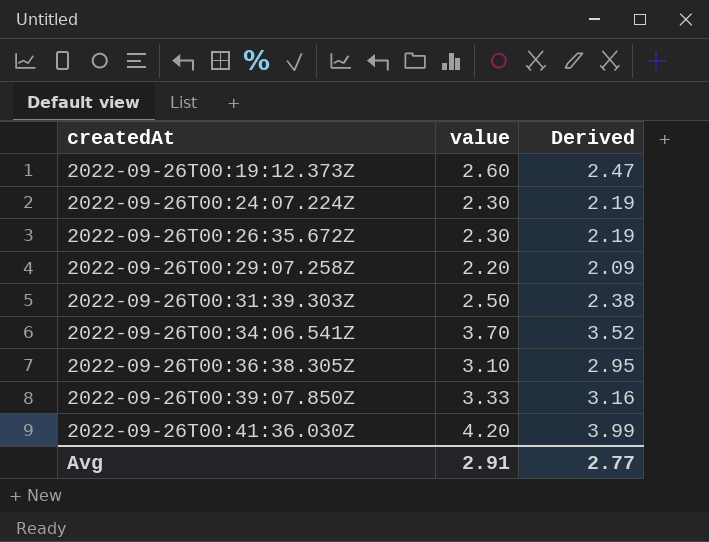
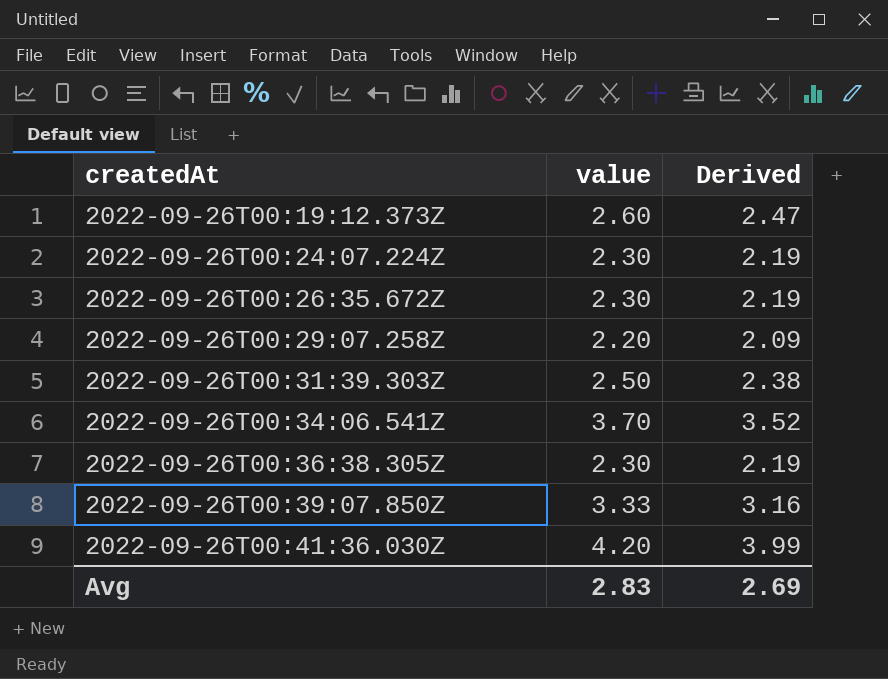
2022-09-26T00:36:38.305Z | value: 3.10 -> 2.30
2022-09-26T00:36:38.305Z | Derived: 2.95 -> 2.19
Avg | value: 2.91 -> 2.83
Avg | Derived: 2.77 -> 2.69

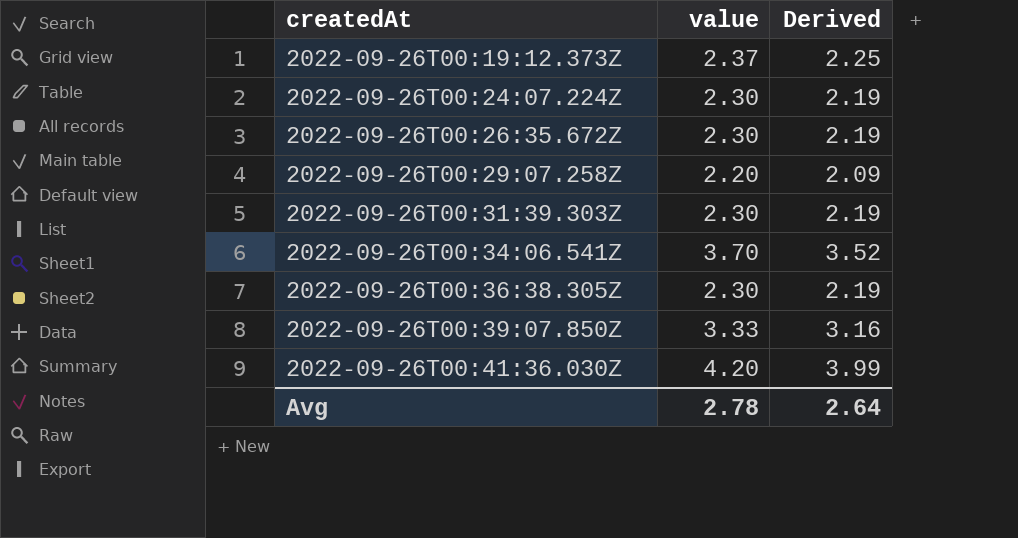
2022-09-26T00:19:12.373Z | value: 2.60 -> 2.37
2022-09-26T00:19:12.373Z | Derived: 2.47 -> 2.25
2022-09-26T00:31:39.303Z | value: 2.50 -> 2.30
2022-09-26T00:31:39.303Z | Derived: 2.38 -> 2.19
Avg | value: 2.83 -> 2.78
Avg | Derived: 2.69 -> 2.64

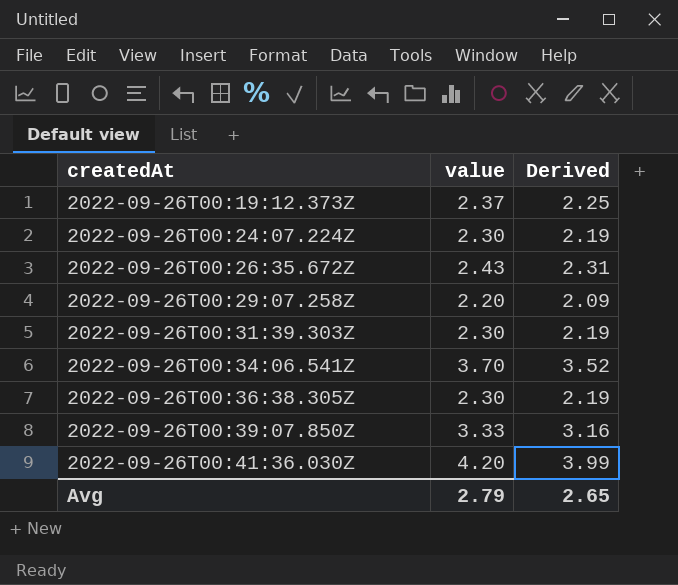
2022-09-26T00:26:35.672Z | value: 2.30 -> 2.43
2022-09-26T00:26:35.672Z | Derived: 2.19 -> 2.31
Avg | value: 2.78 -> 2.79
Avg | Derived: 2.64 -> 2.65

